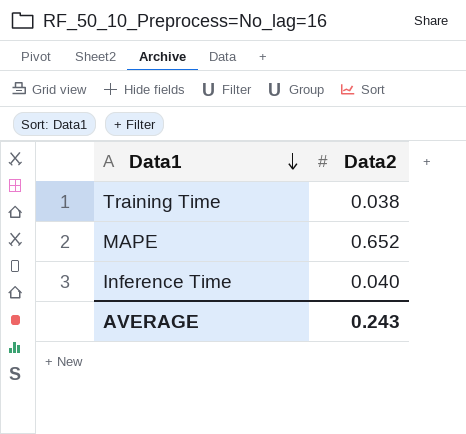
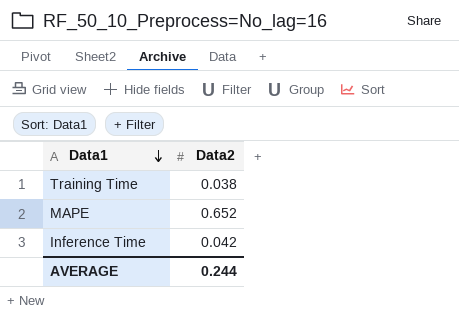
Inference Time | Data2: 0.040 -> 0.042
AVERAGE | Data2: 0.243 -> 0.244

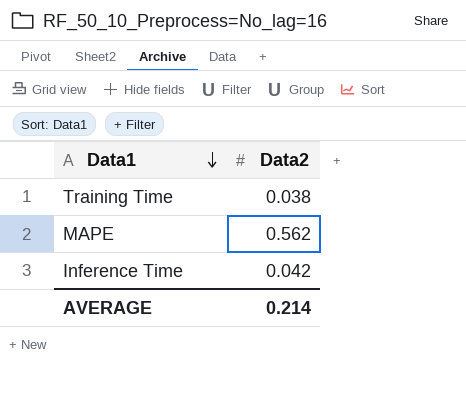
MAPE | Data2: 0.652 -> 0.562
AVERAGE | Data2: 0.244 -> 0.214

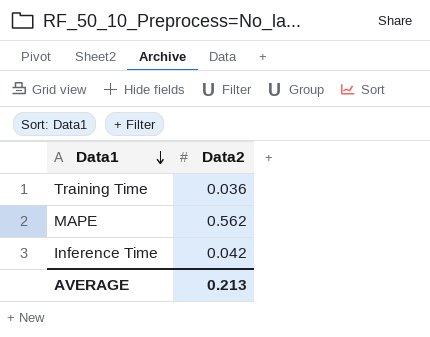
Training Time | Data2: 0.038 -> 0.036
AVERAGE | Data2: 0.214 -> 0.213

